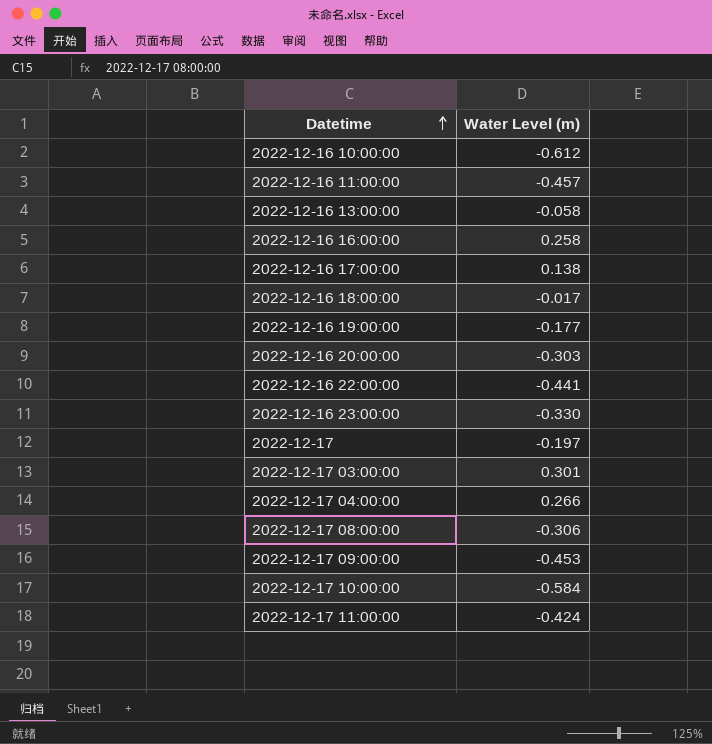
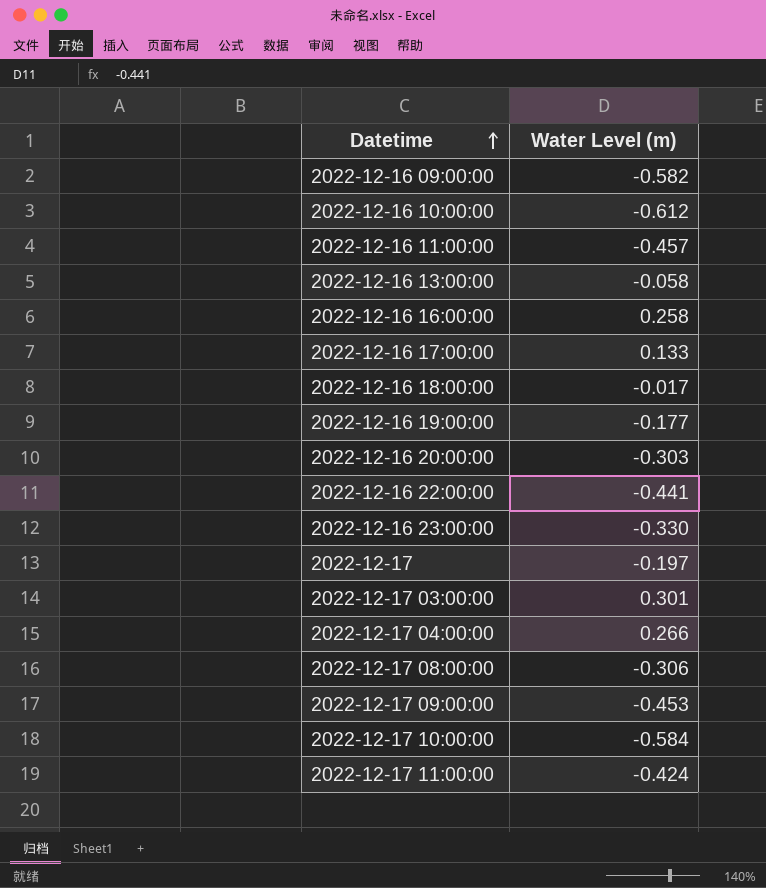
row 2022-12-16 09:00:00: none -> -0.582
2022-12-16 17:00:00 | Water Level (m): 0.138 -> 0.133

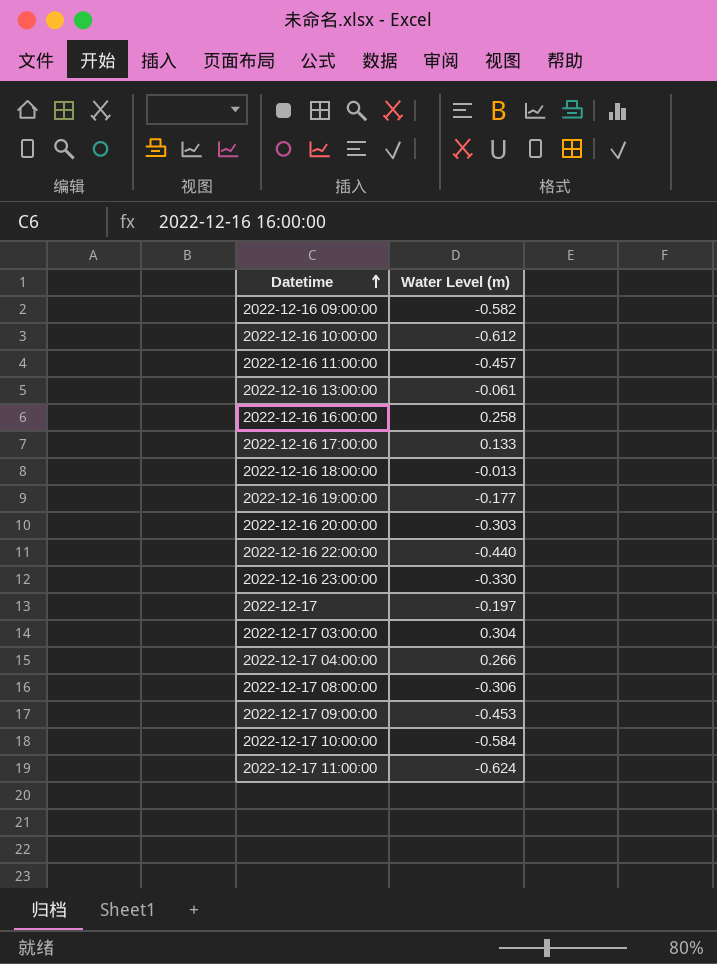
2022-12-16 13:00:00 | Water Level (m): -0.058 -> -0.061
2022-12-16 18:00:00 | Water Level (m): -0.017 -> -0.013
2022-12-16 22:00:00 | Water Level (m): -0.441 -> -0.440
2022-12-17 03:00:00 | Water Level (m): 0.301 -> 0.304
2022-12-17 11:00:00 | Water Level (m): -0.424 -> -0.624

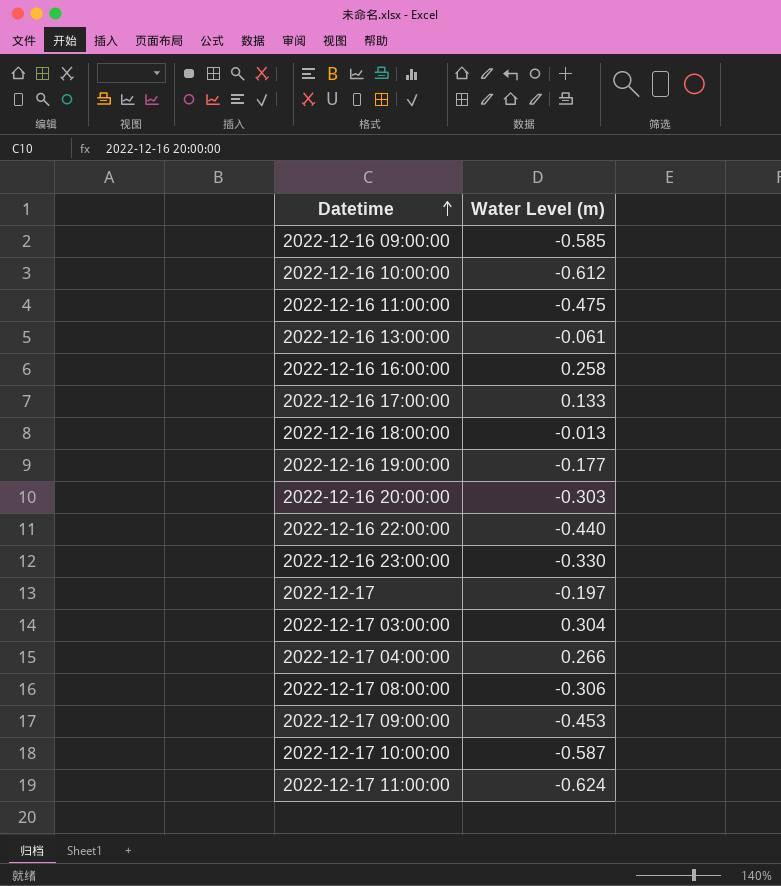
2022-12-16 09:00:00 | Water Level (m): -0.582 -> -0.585
2022-12-16 11:00:00 | Water Level (m): -0.457 -> -0.475
2022-12-17 10:00:00 | Water Level (m): -0.584 -> -0.587

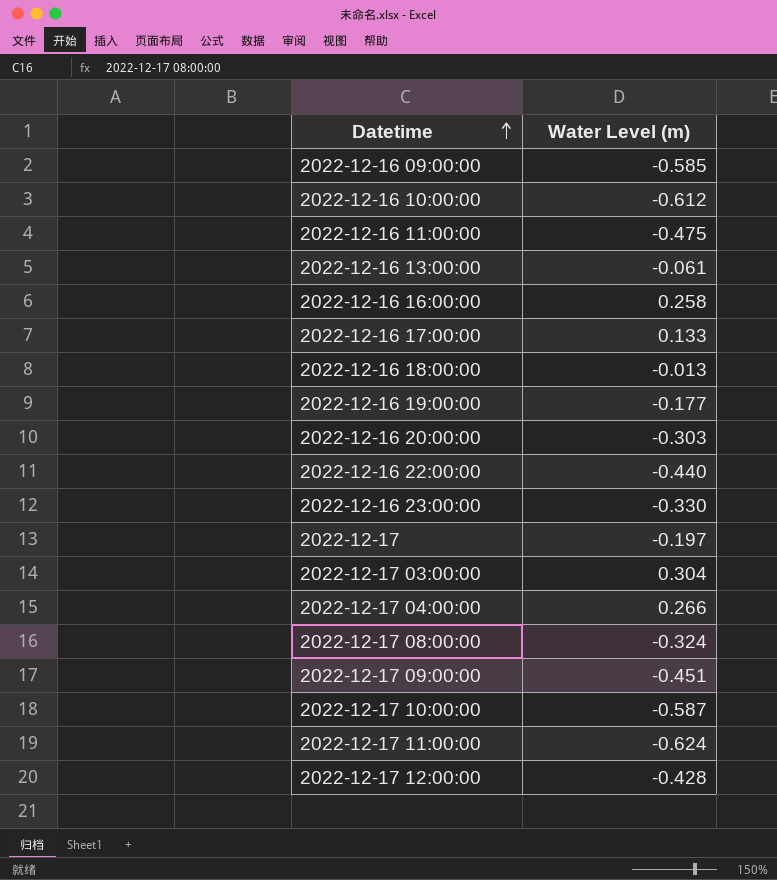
2022-12-17 08:00:00 | Water Level (m): -0.306 -> -0.324
2022-12-17 09:00:00 | Water Level (m): -0.453 -> -0.451
row 2022-12-17 12:00:00: none -> -0.428

